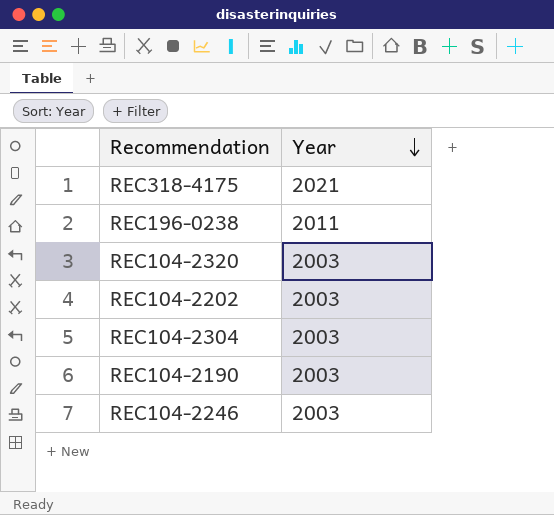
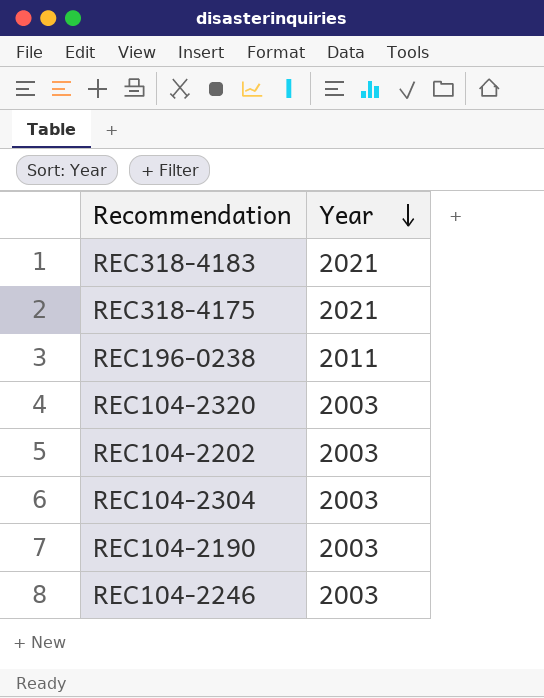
row REC318-4183: none -> 2021

